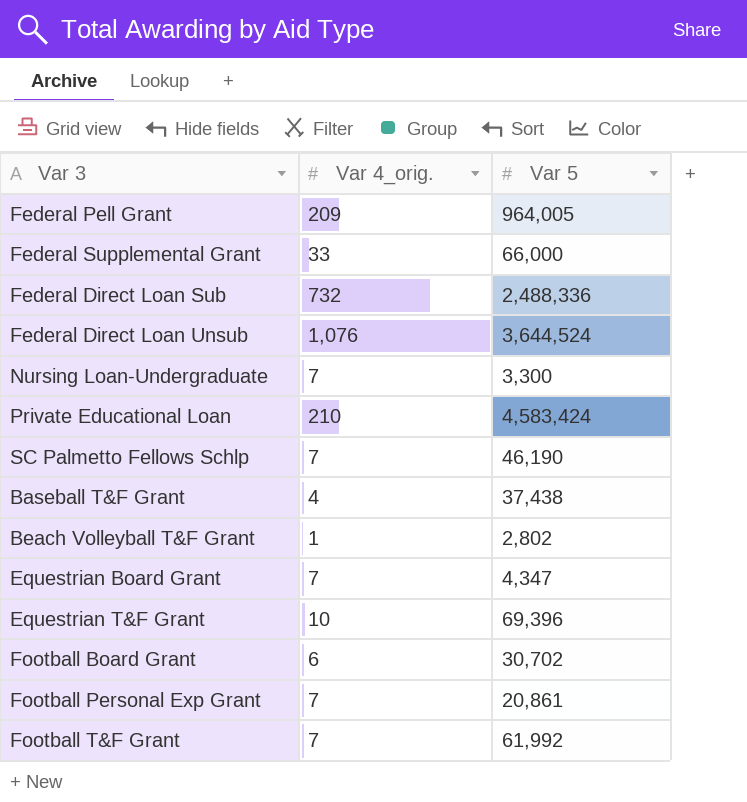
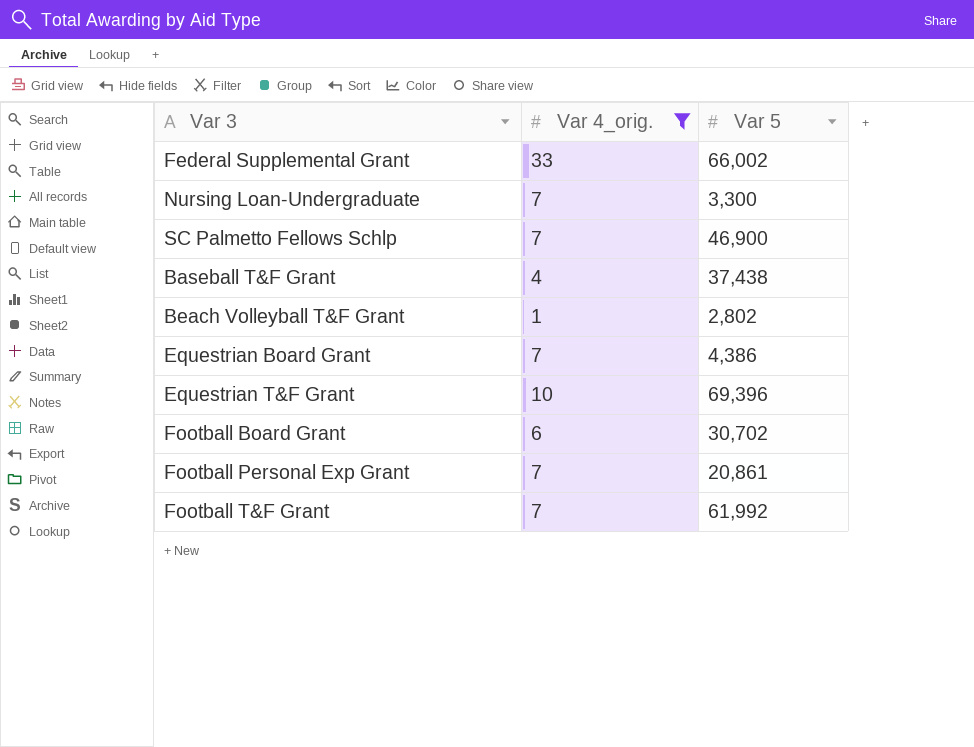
filter: none -> Var 4_orig. <= 33
Federal Supplemental Grant | Var 5: 66,000 -> 66,002
SC Palmetto Fellows Schlp | Var 5: 46,190 -> 46,900
Equestrian Board Grant | Var 5: 4,347 -> 4,386

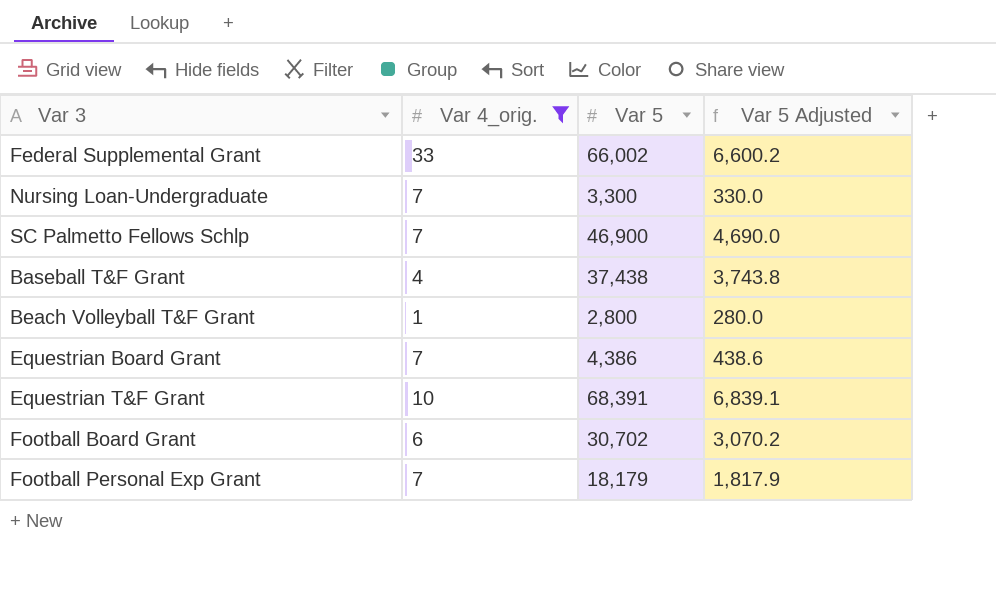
column Var 5 Adjusted | formula: none -> [Var 5] * 0.1
row Football T&F Grant: 7 | 61,992 -> none
Beach Volleyball T&F Grant | Var 5: 2,802 -> 2,800
Equestrian T&F Grant | Var 5: 69,396 -> 68,391
Football Personal Exp Grant | Var 5: 20,861 -> 18,179

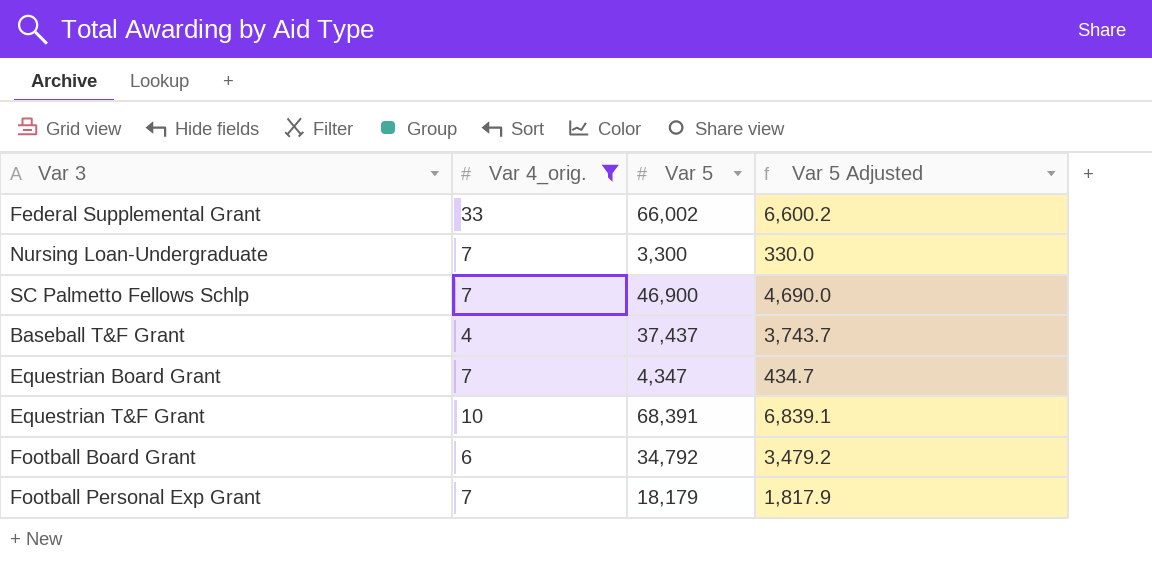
row Beach Volleyball T&F Grant: 1 | 2,800 | 280.0 -> none
Baseball T&F Grant | Var 5: 37,438 -> 37,437
Baseball T&F Grant | Var 5 Adjusted: 3,743.8 -> 3,743.7
Equestrian Board Grant | Var 5: 4,386 -> 4,347
Equestrian Board Grant | Var 5 Adjusted: 438.6 -> 434.7
Football Board Grant | Var 5: 30,702 -> 34,792
Football Board Grant | Var 5 Adjusted: 3,070.2 -> 3,479.2

